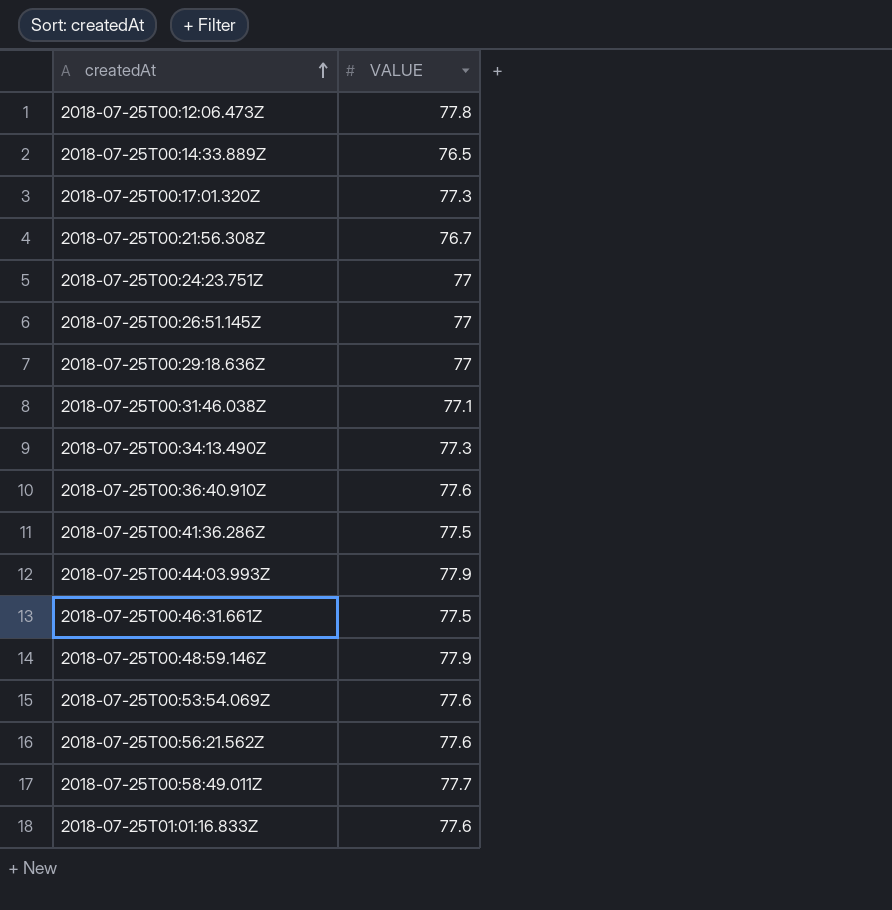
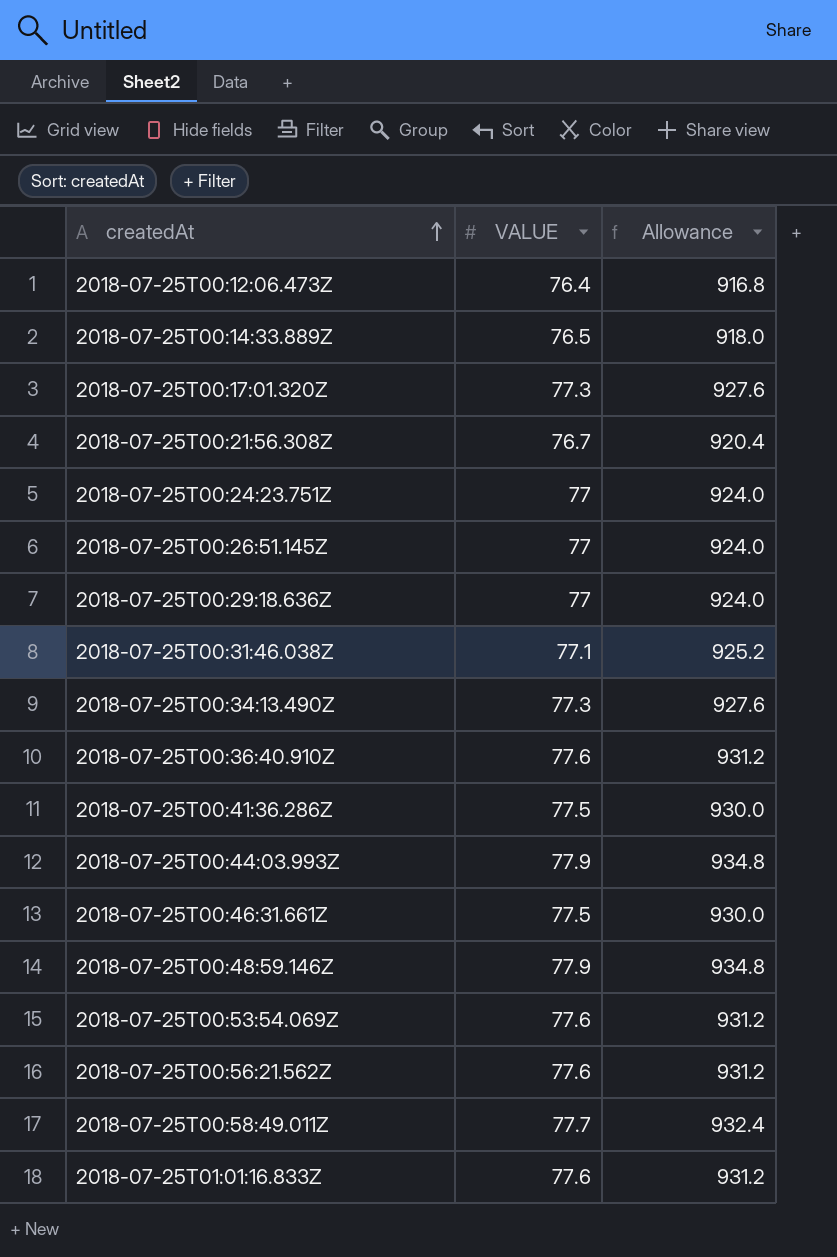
column Allowance | formula: none -> [VALUE] * 12
2018-07-25T00:12:06.473Z | VALUE: 77.8 -> 76.4

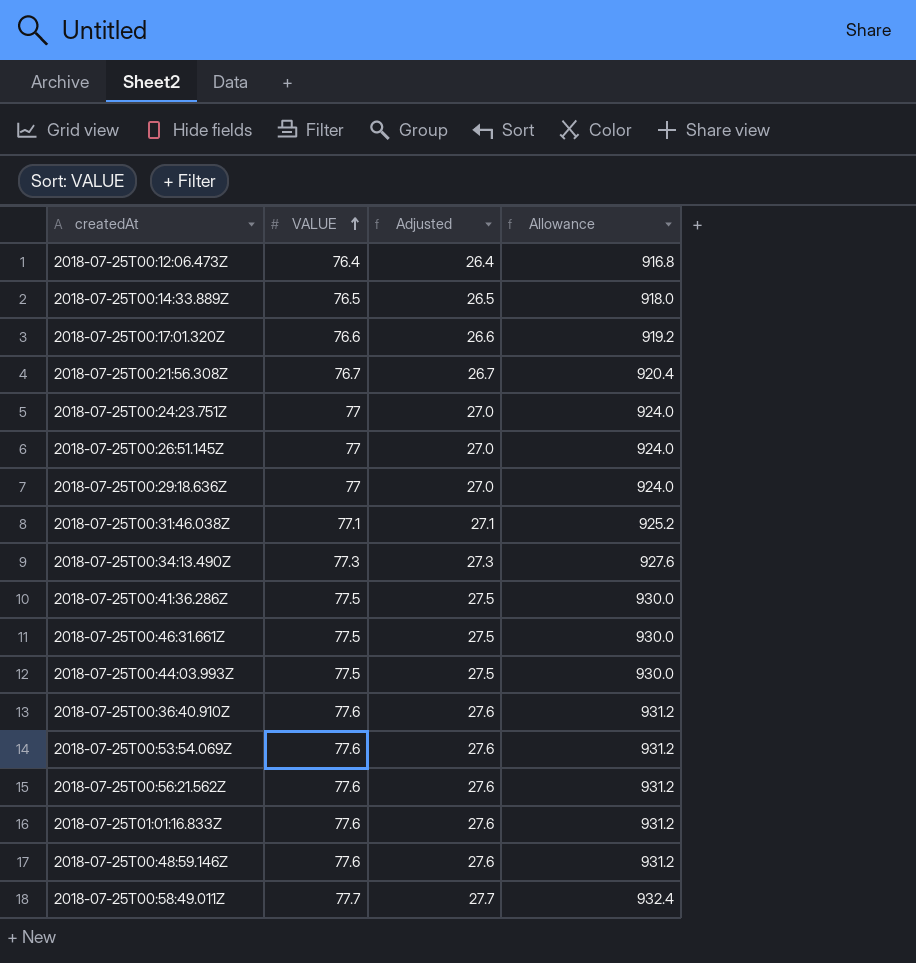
row order: createdAt ascending -> VALUE ascending
column Adjusted | formula: none -> [VALUE] - 50
2018-07-25T00:17:01.320Z | VALUE: 77.3 -> 76.6
2018-07-25T00:17:01.320Z | Allowance: 927.6 -> 919.2
2018-07-25T00:44:03.993Z | VALUE: 77.9 -> 77.5
2018-07-25T00:44:03.993Z | Allowance: 934.8 -> 930.0
2018-07-25T00:48:59.146Z | VALUE: 77.9 -> 77.6
2018-07-25T00:48:59.146Z | Allowance: 934.8 -> 931.2

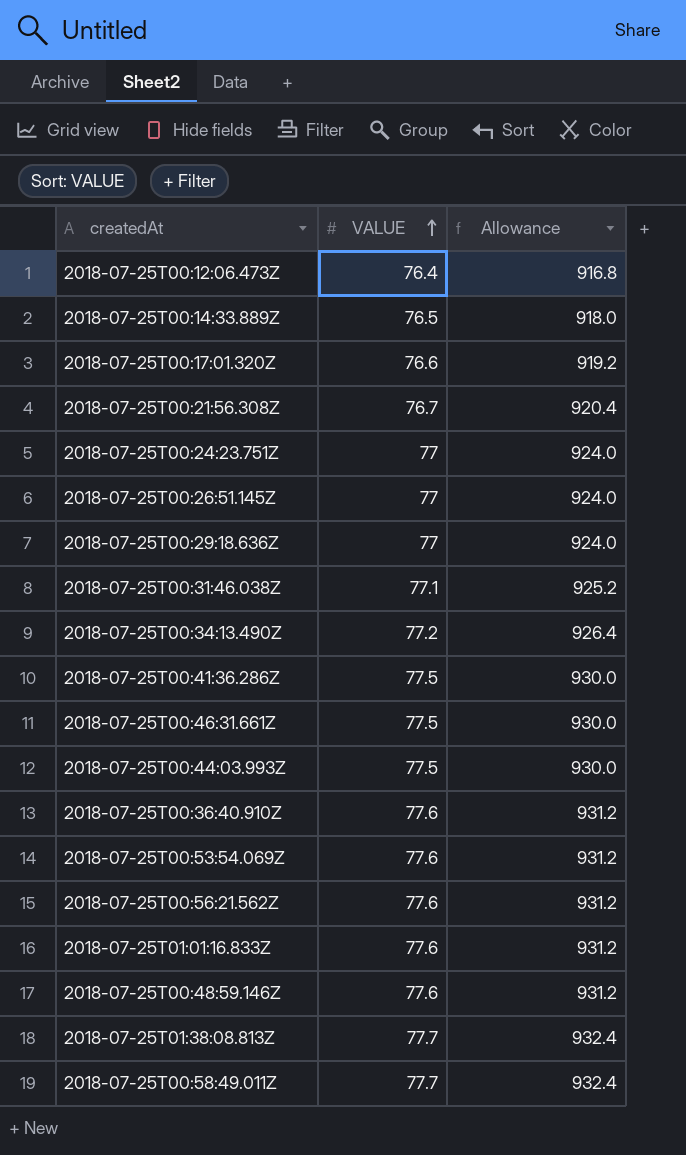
column Adjusted | formula: [VALUE] - 50 -> none
2018-07-25T00:34:13.490Z | VALUE: 77.3 -> 77.2
2018-07-25T00:34:13.490Z | Allowance: 927.6 -> 926.4
row 2018-07-25T01:38:08.813Z: none -> 77.7 | 932.4

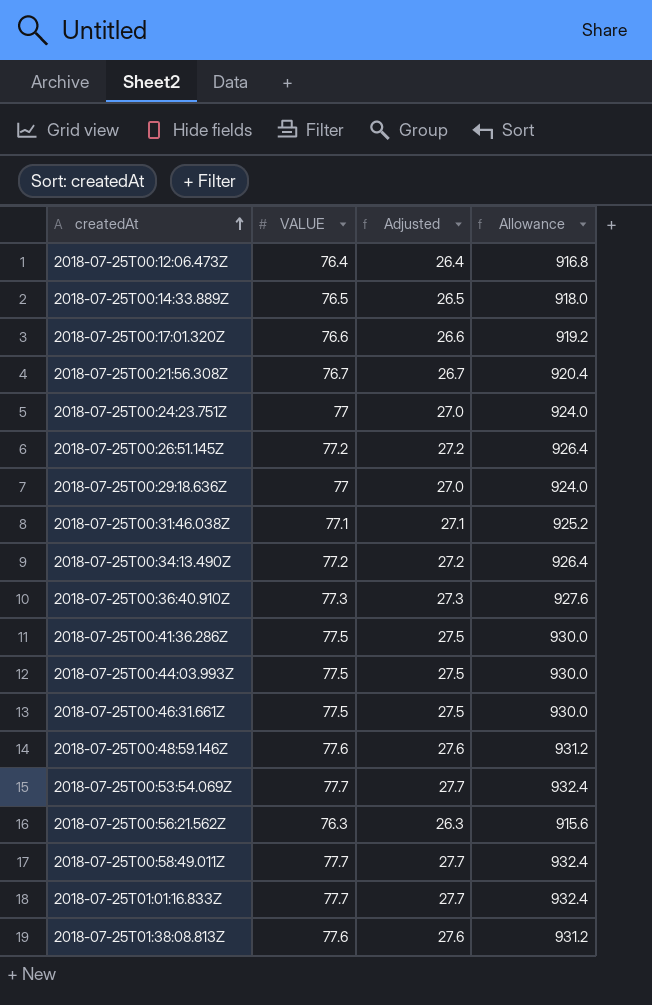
row order: VALUE ascending -> createdAt ascending
column Adjusted | formula: none -> [VALUE] - 50
2018-07-25T00:26:51.145Z | VALUE: 77 -> 77.2
2018-07-25T00:26:51.145Z | Allowance: 924.0 -> 926.4
2018-07-25T00:36:40.910Z | VALUE: 77.6 -> 77.3
2018-07-25T00:36:40.910Z | Allowance: 931.2 -> 927.6
2018-07-25T00:53:54.069Z | VALUE: 77.6 -> 77.7
2018-07-25T00:53:54.069Z | Allowance: 931.2 -> 932.4
2018-07-25T00:56:21.562Z | VALUE: 77.6 -> 76.3
2018-07-25T00:56:21.562Z | Allowance: 931.2 -> 915.6
2018-07-25T01:01:16.833Z | VALUE: 77.6 -> 77.7
2018-07-25T01:01:16.833Z | Allowance: 931.2 -> 932.4
2018-07-25T01:38:08.813Z | VALUE: 77.7 -> 77.6
2018-07-25T01:38:08.813Z | Allowance: 932.4 -> 931.2

